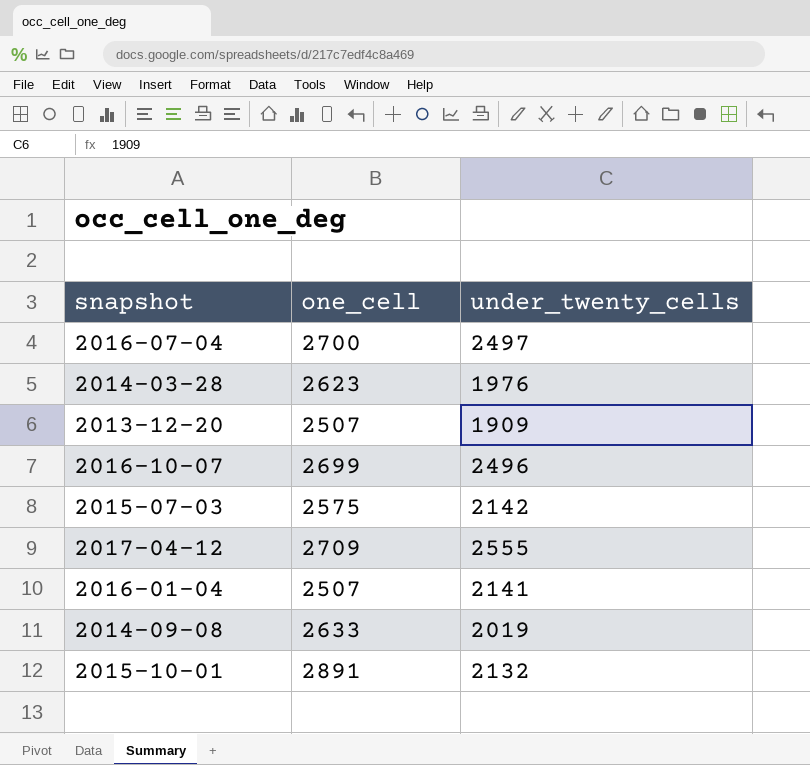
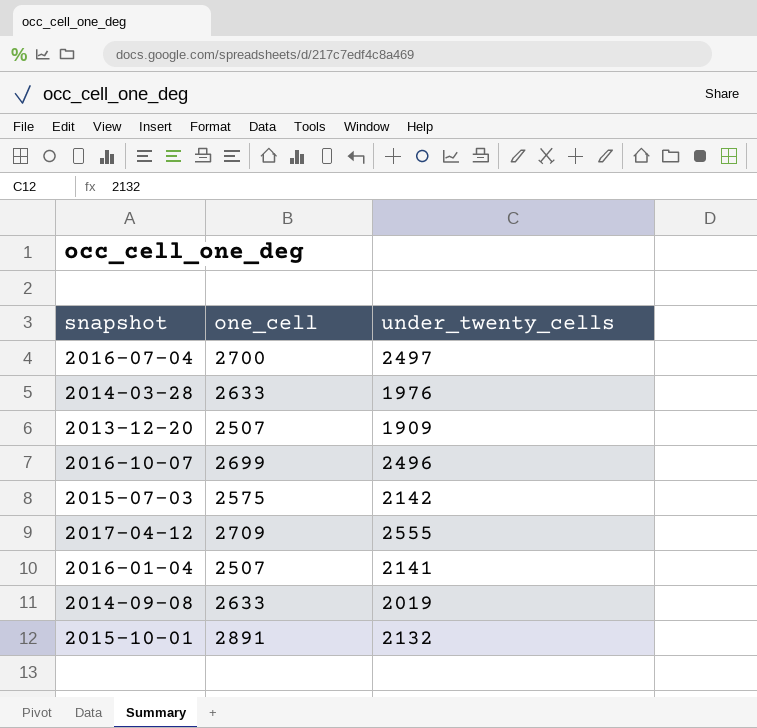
2014-03-28 | one_cell: 2623 -> 2633

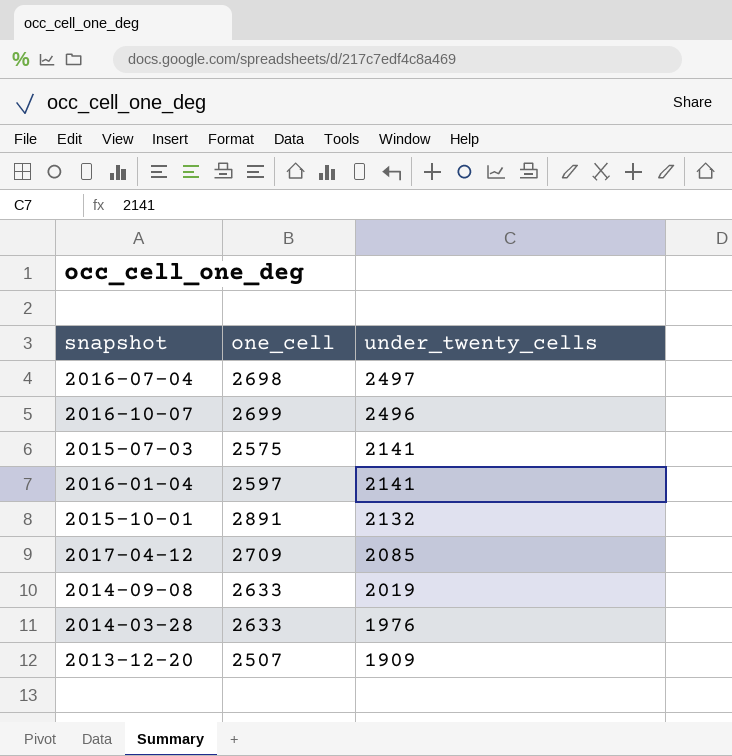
row order: none -> under_twenty_cells descending
2016-07-04 | one_cell: 2700 -> 2698
2015-07-03 | under_twenty_cells: 2142 -> 2141
2016-01-04 | one_cell: 2507 -> 2597
2017-04-12 | under_twenty_cells: 2555 -> 2085

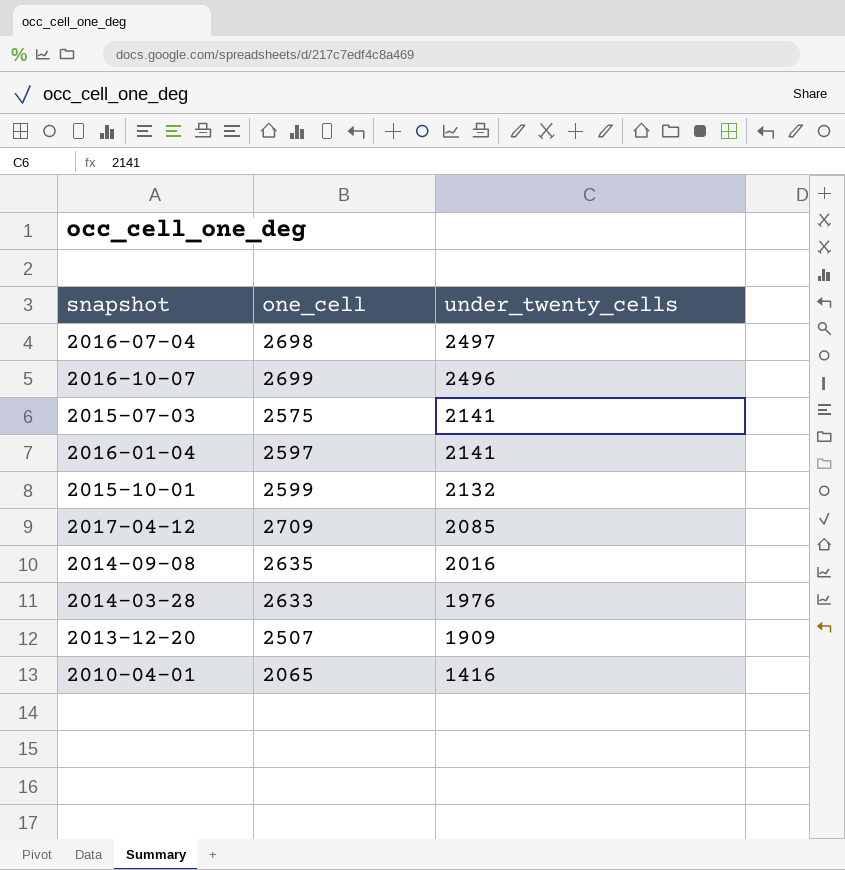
2015-10-01 | one_cell: 2891 -> 2599
2014-09-08 | one_cell: 2633 -> 2635
2014-09-08 | under_twenty_cells: 2019 -> 2016
row 2010-04-01: none -> 2065 | 1416

